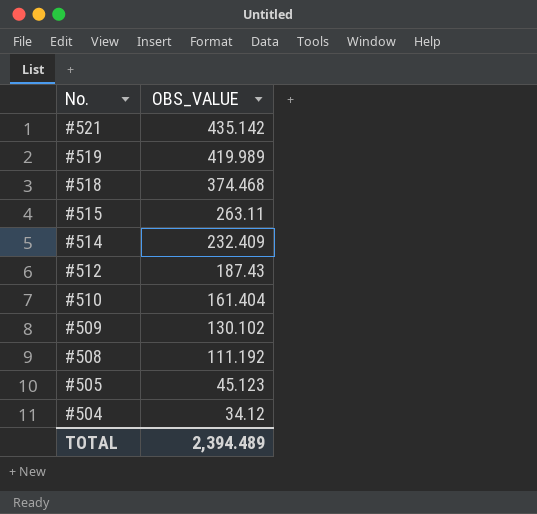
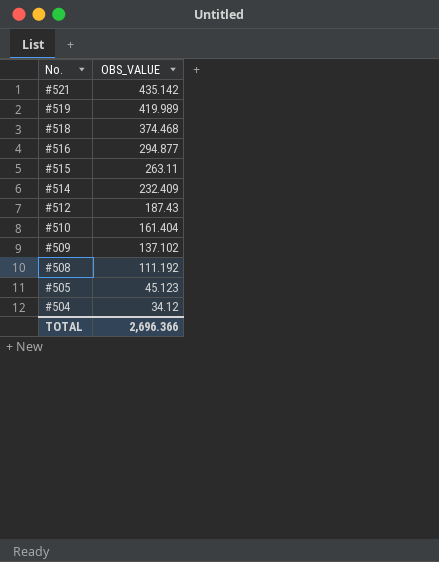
row #516: none -> 294.877
#509 | OBS_VALUE: 130.102 -> 137.102
TOTAL | OBS_VALUE: 2,394.489 -> 2,696.366

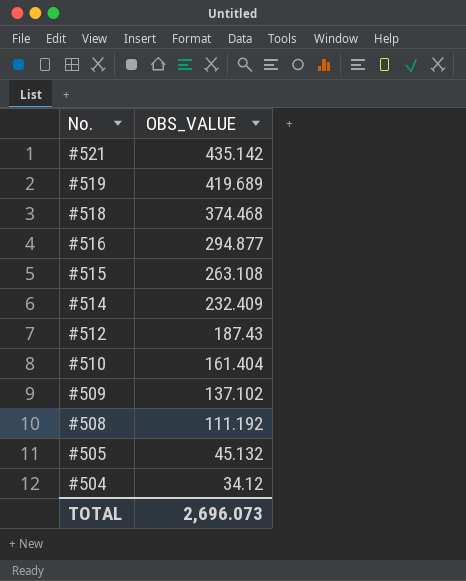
#519 | OBS_VALUE: 419.989 -> 419.689
#515 | OBS_VALUE: 263.11 -> 263.108
#505 | OBS_VALUE: 45.123 -> 45.132
TOTAL | OBS_VALUE: 2,696.366 -> 2,696.073

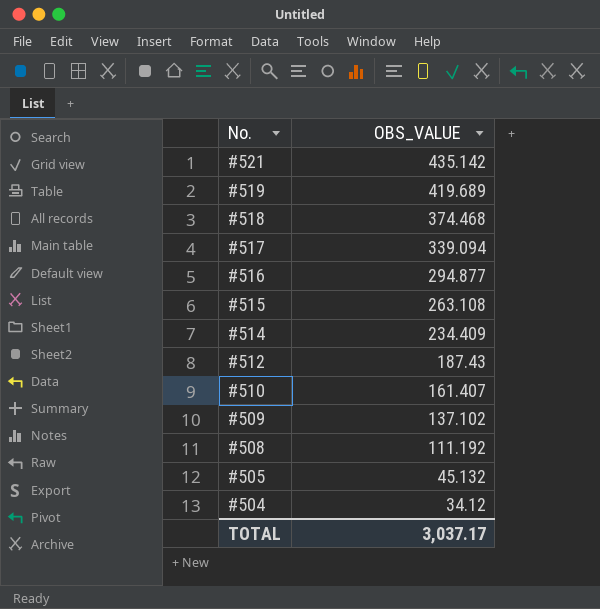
row #517: none -> 339.094
#514 | OBS_VALUE: 232.409 -> 234.409
#510 | OBS_VALUE: 161.404 -> 161.407
TOTAL | OBS_VALUE: 2,696.073 -> 3,037.17

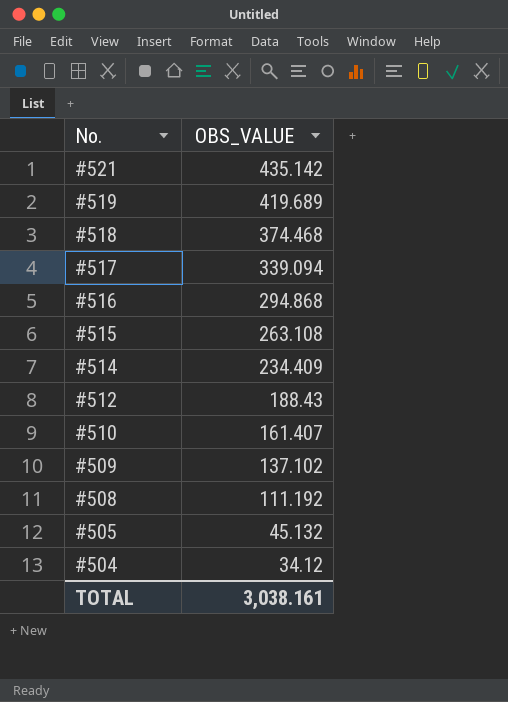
#516 | OBS_VALUE: 294.877 -> 294.868
#512 | OBS_VALUE: 187.43 -> 188.43
TOTAL | OBS_VALUE: 3,037.17 -> 3,038.161

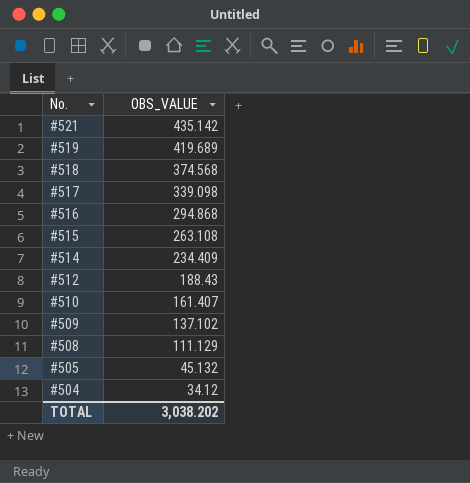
#518 | OBS_VALUE: 374.468 -> 374.568
#517 | OBS_VALUE: 339.094 -> 339.098
#508 | OBS_VALUE: 111.192 -> 111.129
TOTAL | OBS_VALUE: 3,038.161 -> 3,038.202

